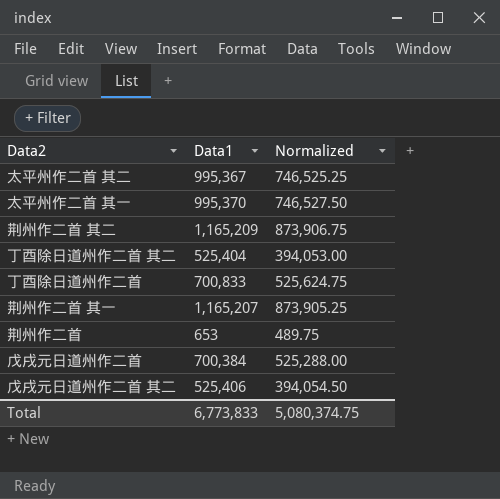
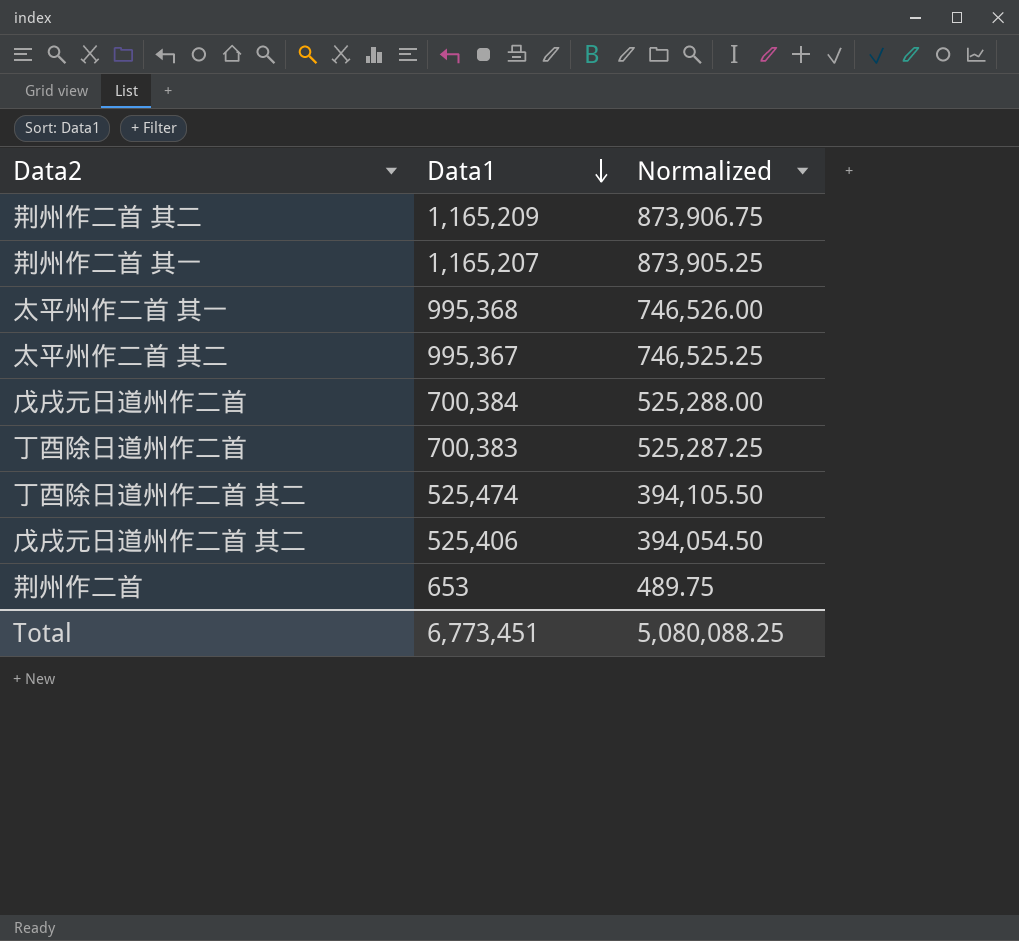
row order: none -> Data1 descending
太平州作二首 其一 | Data1: 995,370 -> 995,368
太平州作二首 其一 | Normalized: 746,527.50 -> 746,526.00
丁酉除日道州作二首 | Data1: 700,833 -> 700,383
丁酉除日道州作二首 | Normalized: 525,624.75 -> 525,287.25
丁酉除日道州作二首 其二 | Data1: 525,404 -> 525,474
丁酉除日道州作二首 其二 | Normalized: 394,053.00 -> 394,105.50
Total | Data1: 6,773,833 -> 6,773,451
Total | Normalized: 5,080,374.75 -> 5,080,088.25

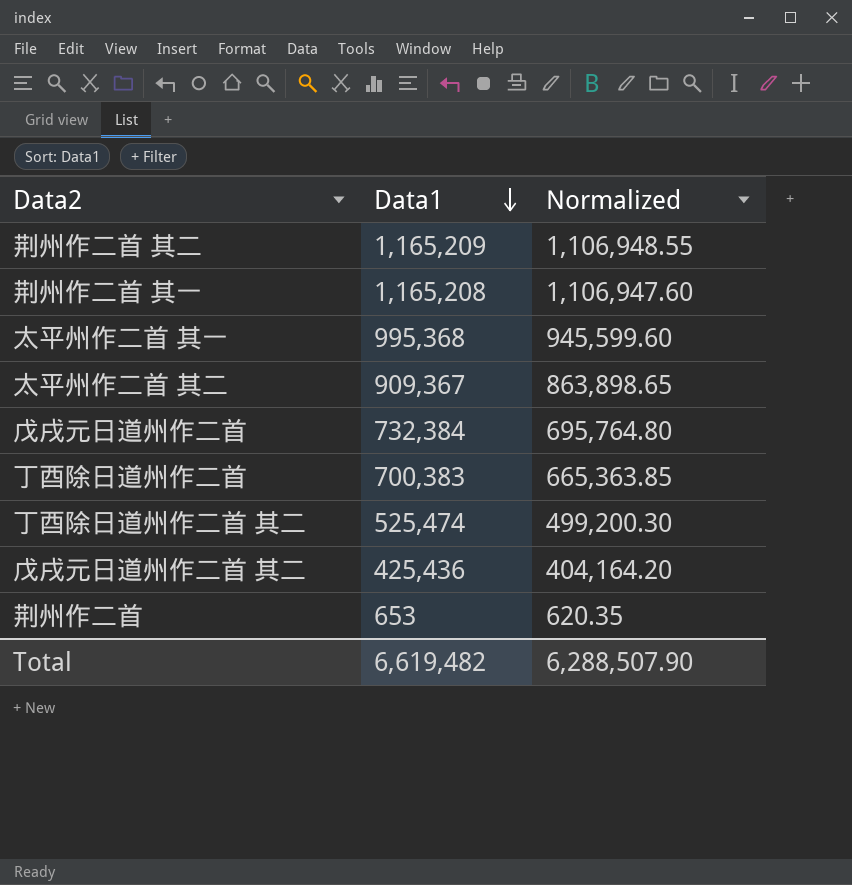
column Normalized | formula: [Data1] * 0.75 -> [Data1] * 0.95
荆州作二首 其一 | Data1: 1,165,207 -> 1,165,208
太平州作二首 其二 | Data1: 995,367 -> 909,367
戊戌元日道州作二首 | Data1: 700,384 -> 732,384
戊戌元日道州作二首 其二 | Data1: 525,406 -> 425,436
Total | Data1: 6,773,451 -> 6,619,482
Total | Normalized: 5,080,088.25 -> 6,288,507.90

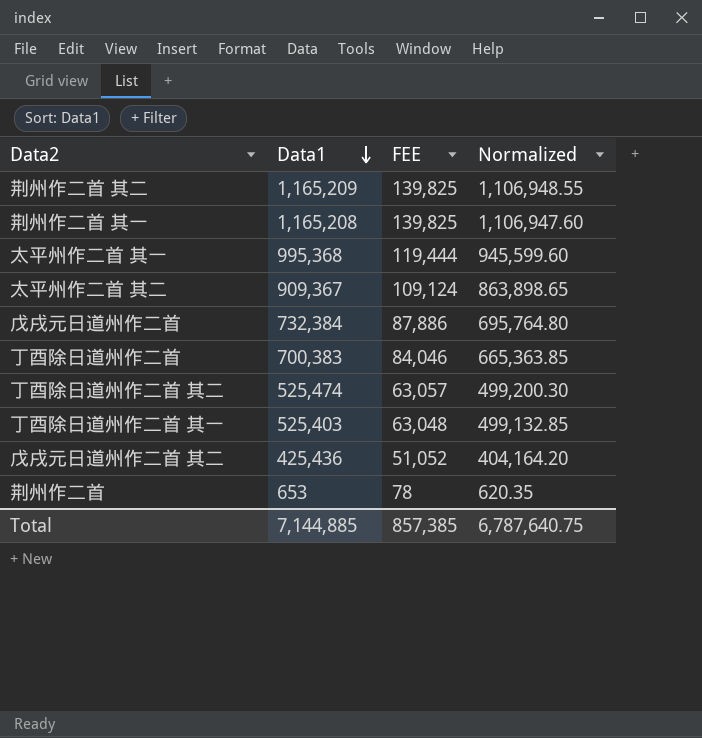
column FEE | formula: none -> [Data1] * 0.12
row 丁酉除日道州作二首 其一: none -> 525,403 | 63,048 | 499,132.85
Total | Data1: 6,619,482 -> 7,144,885
Total | Normalized: 6,288,507.90 -> 6,787,640.75

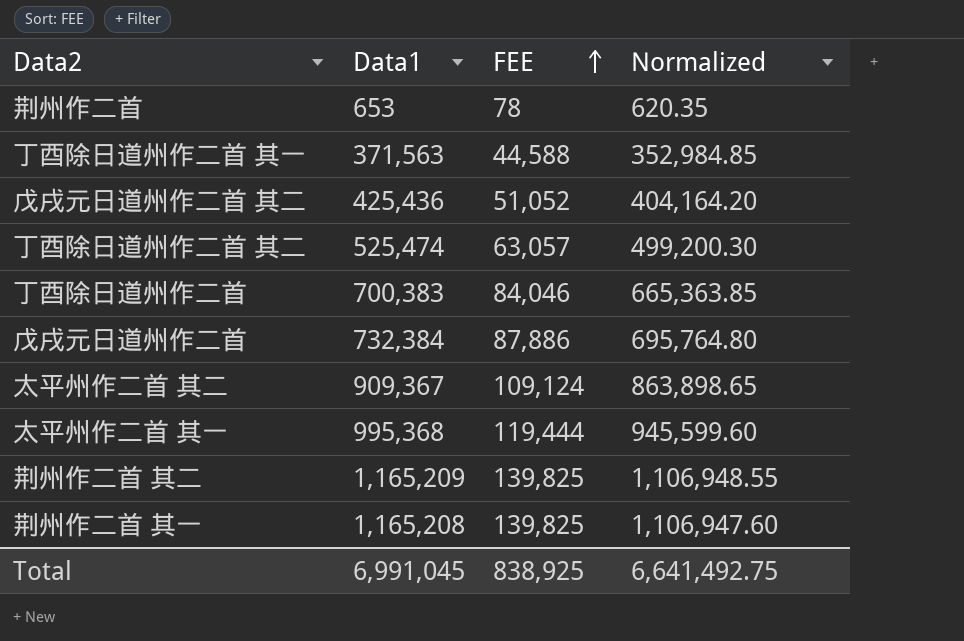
row order: Data1 descending -> FEE ascending
丁酉除日道州作二首 其一 | Data1: 525,403 -> 371,563
丁酉除日道州作二首 其一 | FEE: 63,048 -> 44,588
丁酉除日道州作二首 其一 | Normalized: 499,132.85 -> 352,984.85
Total | Data1: 7,144,885 -> 6,991,045
Total | FEE: 857,385 -> 838,925
Total | Normalized: 6,787,640.75 -> 6,641,492.75

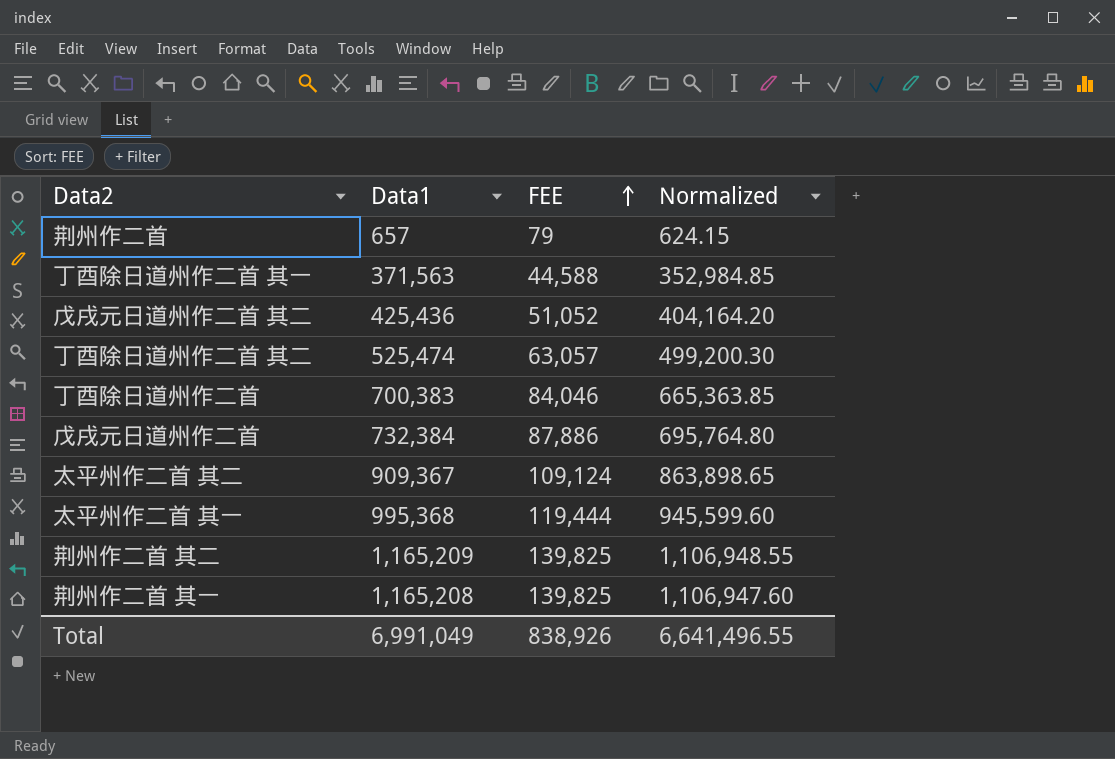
荆州作二首 | Data1: 653 -> 657
荆州作二首 | FEE: 78 -> 79
荆州作二首 | Normalized: 620.35 -> 624.15
Total | Data1: 6,991,045 -> 6,991,049
Total | FEE: 838,925 -> 838,926
Total | Normalized: 6,641,492.75 -> 6,641,496.55

